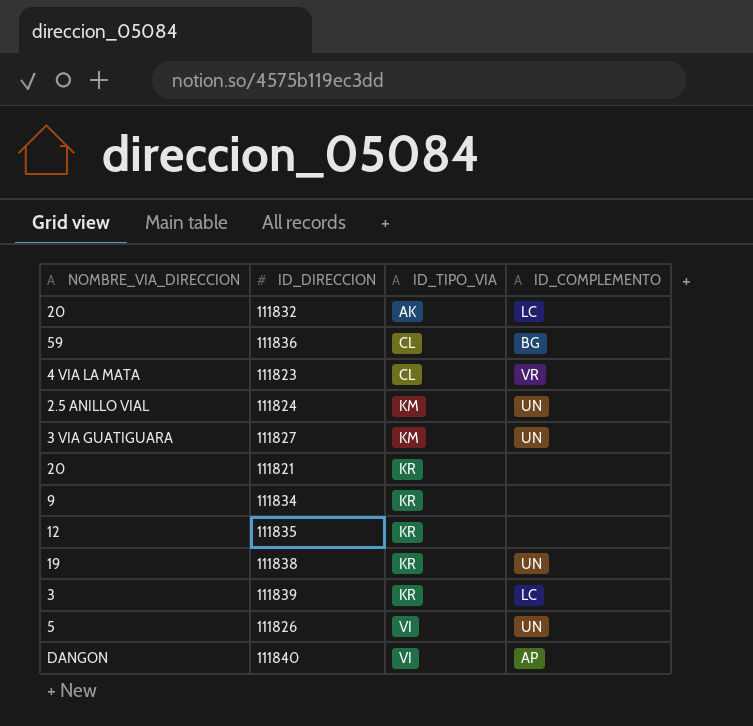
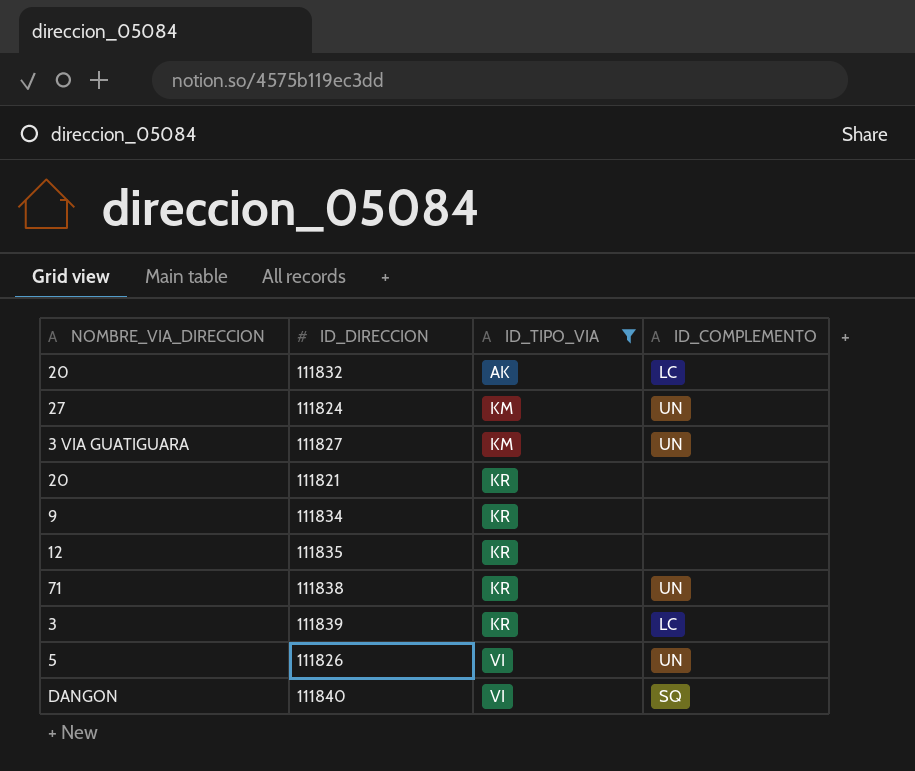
filter: none -> ID_TIPO_VIA != CL
111824 | NOMBRE_VIA_DIRECCION: 2.5 ANILLO VIAL -> 27
111838 | NOMBRE_VIA_DIRECCION: 19 -> 71
111840 | ID_COMPLEMENTO: AP -> SQ

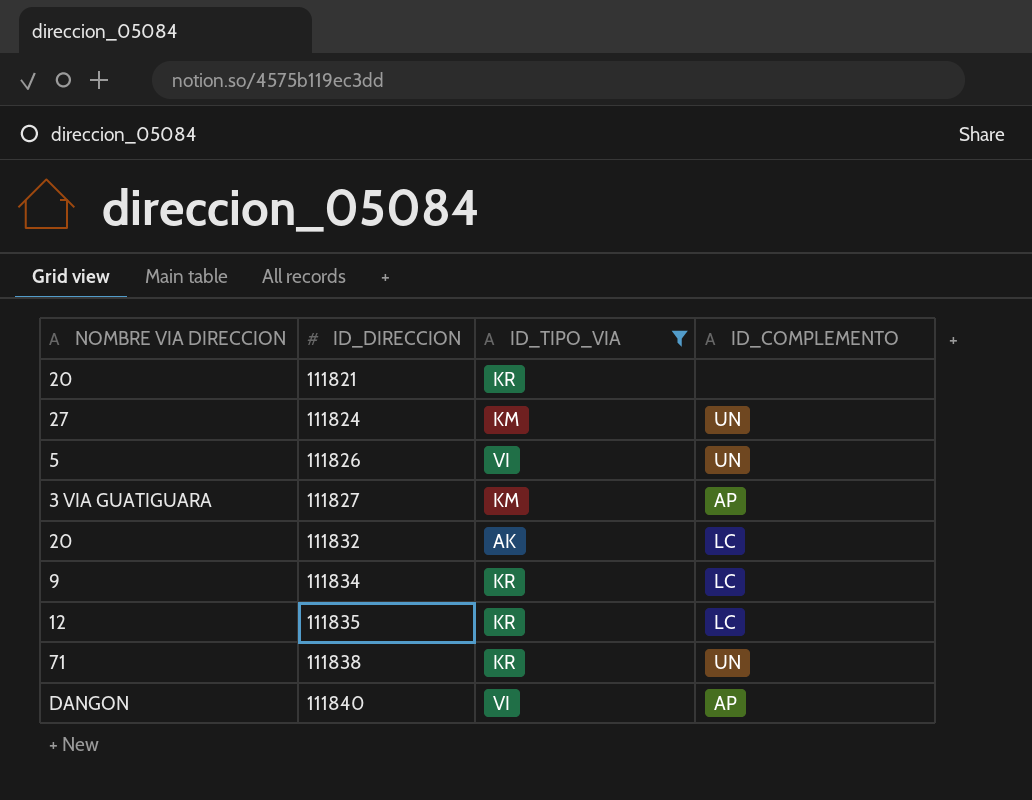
row order: ID_TIPO_VIA ascending -> ID_DIRECCION ascending
column name: NOMBRE_VIA_DIRECCION -> NOMBRE VIA DIRECCION
row 111839: 3 | KR | LC -> none
111827 | ID_COMPLEMENTO: UN -> AP
111834 | ID_COMPLEMENTO: none -> LC
111835 | ID_COMPLEMENTO: none -> LC
111840 | ID_COMPLEMENTO: SQ -> AP

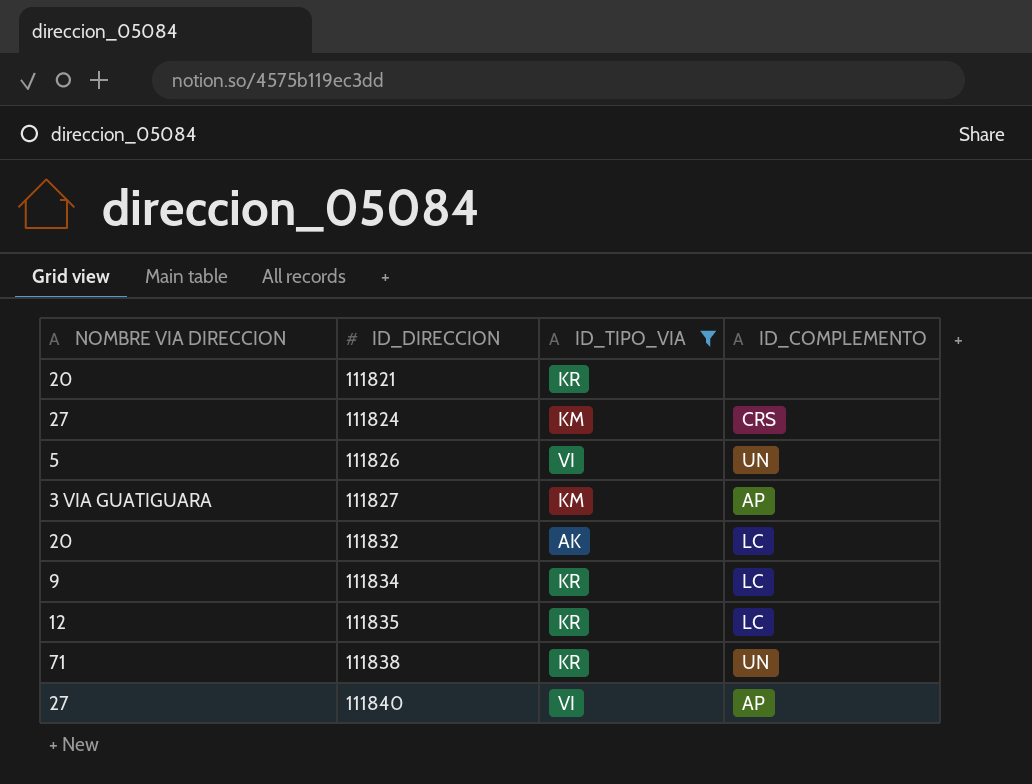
111824 | ID_COMPLEMENTO: UN -> CRS
111840 | NOMBRE VIA DIRECCION: DANGON -> 27

